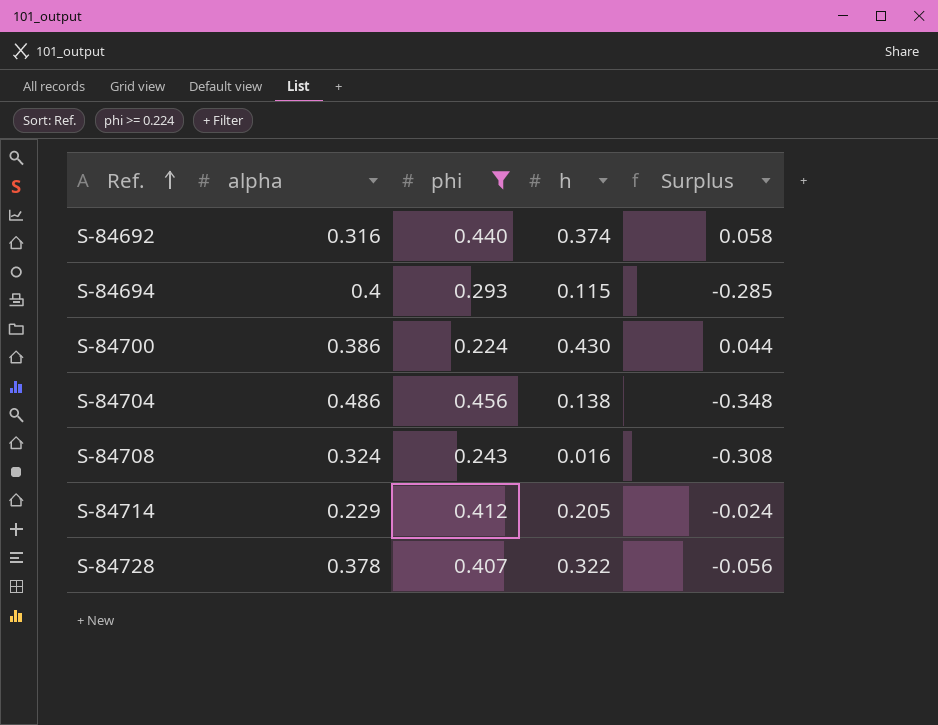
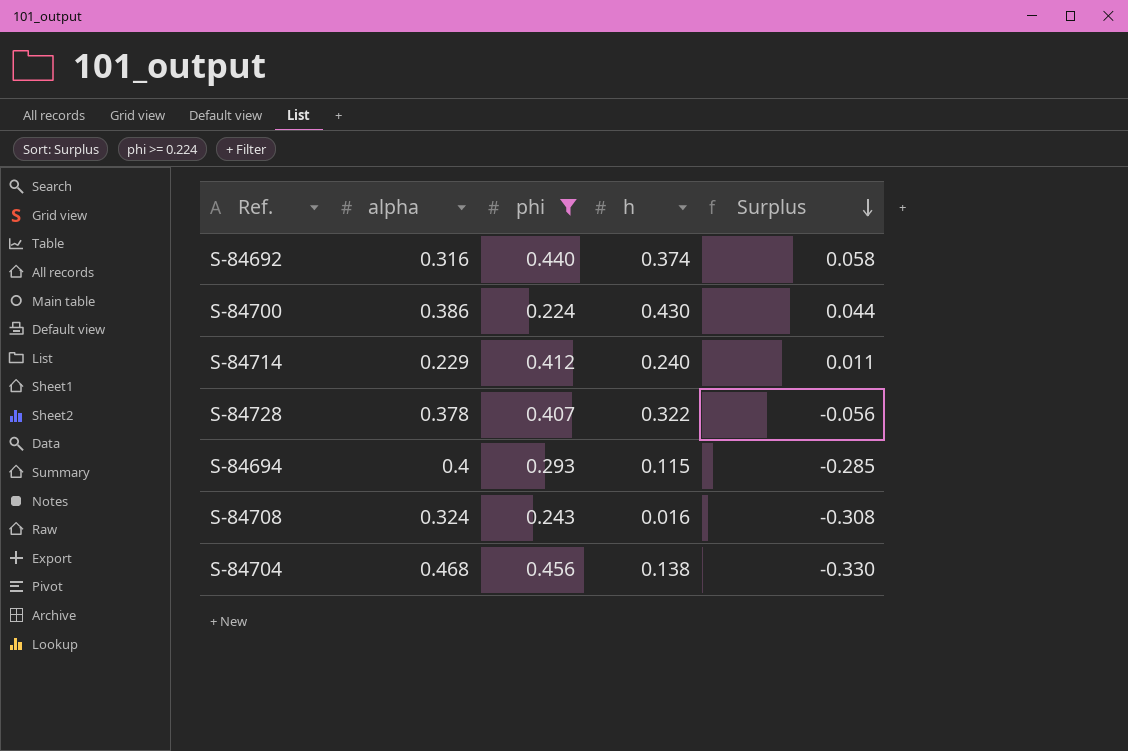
row order: Ref. ascending -> Surplus descending
S-84714 | h: 0.205 -> 0.240
S-84714 | Surplus: -0.024 -> 0.011
S-84704 | alpha: 0.486 -> 0.468
S-84704 | Surplus: -0.348 -> -0.330

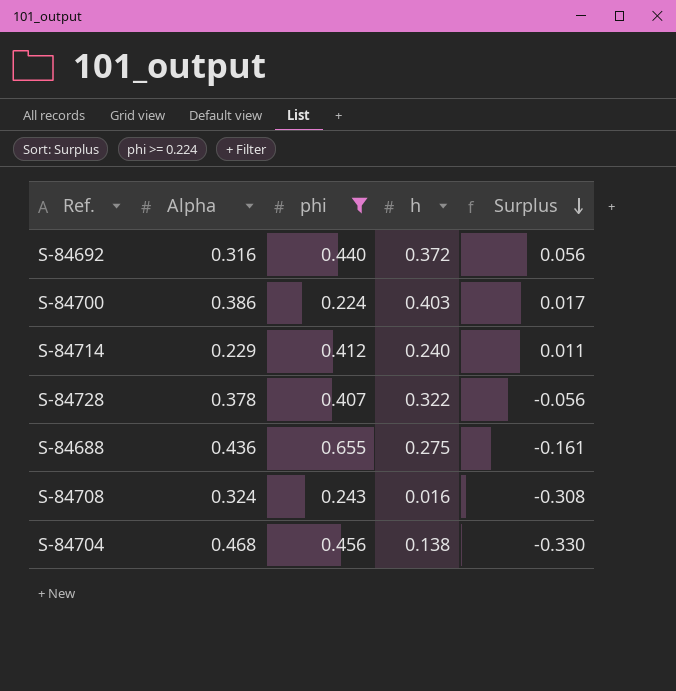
column name: alpha -> Alpha
row S-84694: 0.4 | 0.293 | 0.115 | -0.285 -> none
S-84692 | h: 0.374 -> 0.372
S-84692 | Surplus: 0.058 -> 0.056
S-84700 | h: 0.430 -> 0.403
S-84700 | Surplus: 0.044 -> 0.017
row S-84688: none -> 0.436 | 0.655 | 0.275 | -0.161

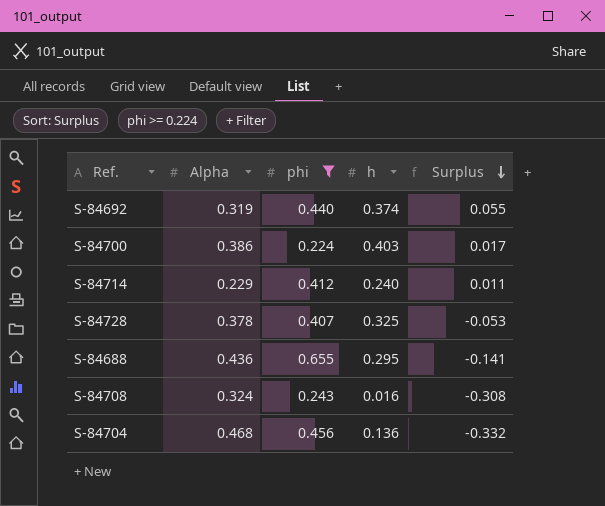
S-84692 | Alpha: 0.316 -> 0.319
S-84692 | h: 0.372 -> 0.374
S-84692 | Surplus: 0.056 -> 0.055
S-84728 | h: 0.322 -> 0.325
S-84728 | Surplus: -0.056 -> -0.053
S-84688 | h: 0.275 -> 0.295
S-84688 | Surplus: -0.161 -> -0.141
S-84704 | h: 0.138 -> 0.136
S-84704 | Surplus: -0.330 -> -0.332

